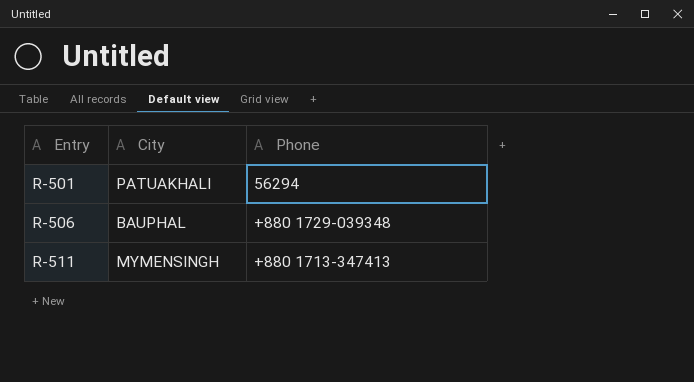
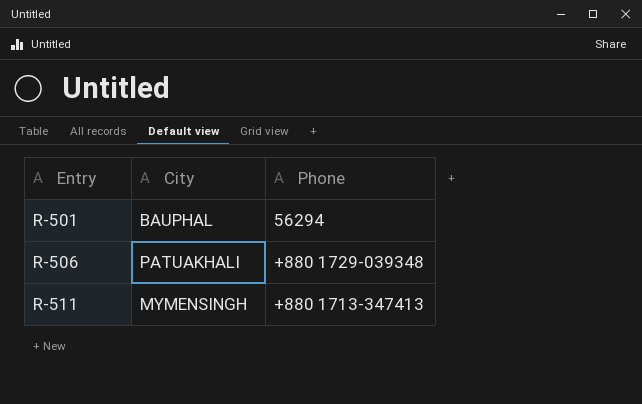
R-501 | City: PATUAKHALI -> BAUPHAL
R-506 | City: BAUPHAL -> PATUAKHALI

